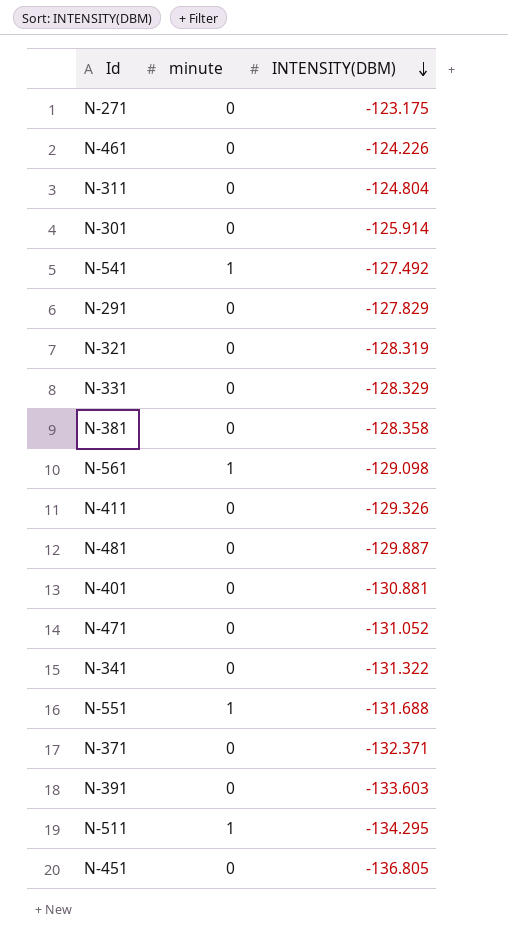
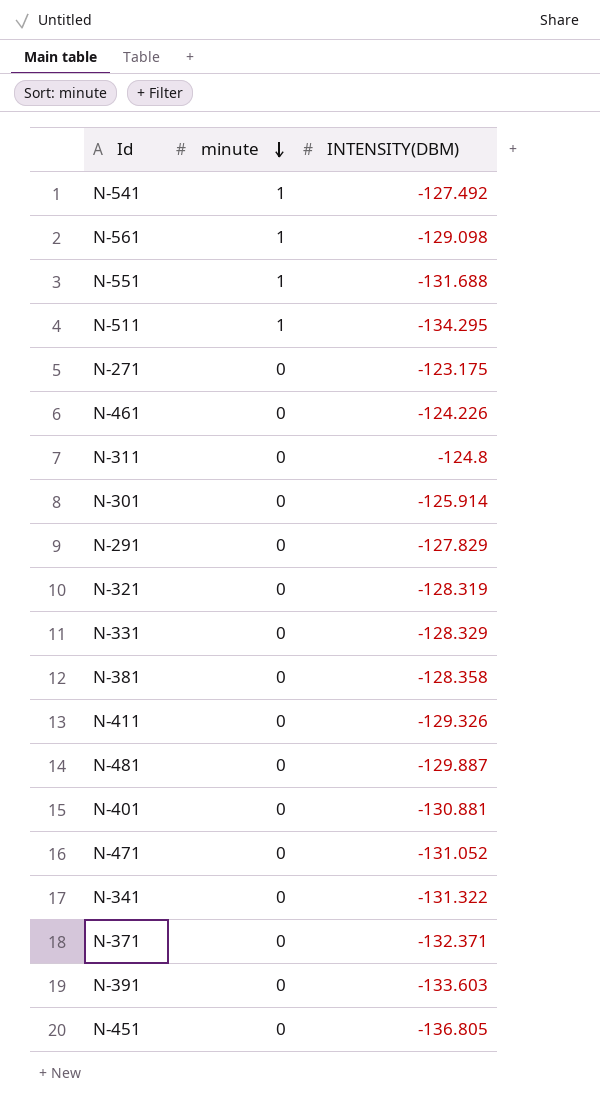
row order: INTENSITY(DBM) descending -> minute descending
N-311 | INTENSITY(DBM): -124.804 -> -124.8

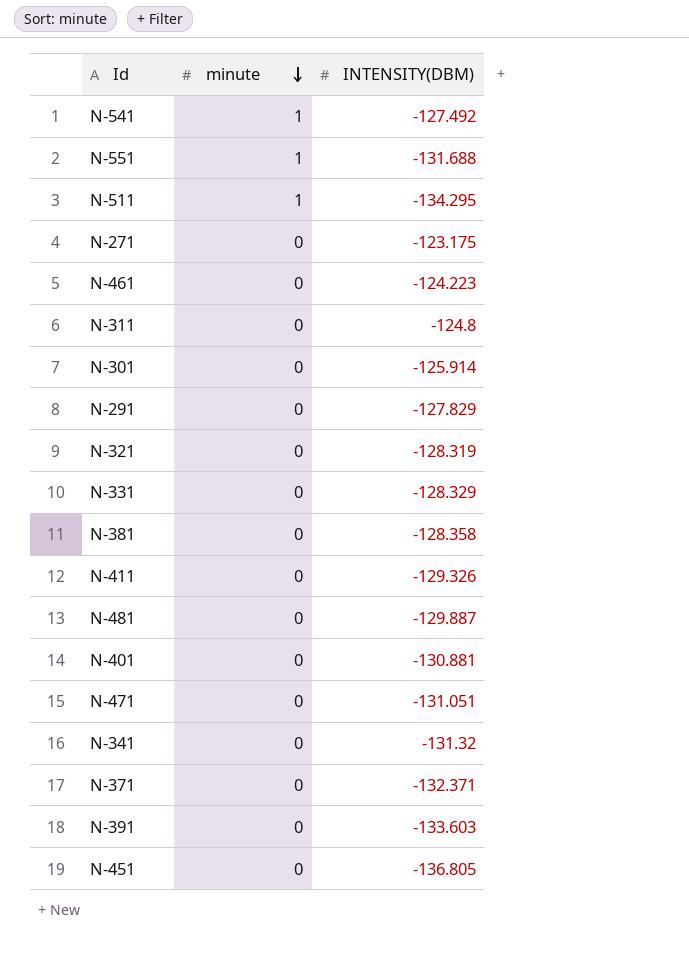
row N-561: 1 | -129.098 -> none
N-461 | INTENSITY(DBM): -124.226 -> -124.223
N-471 | INTENSITY(DBM): -131.052 -> -131.051
N-341 | INTENSITY(DBM): -131.322 -> -131.32

